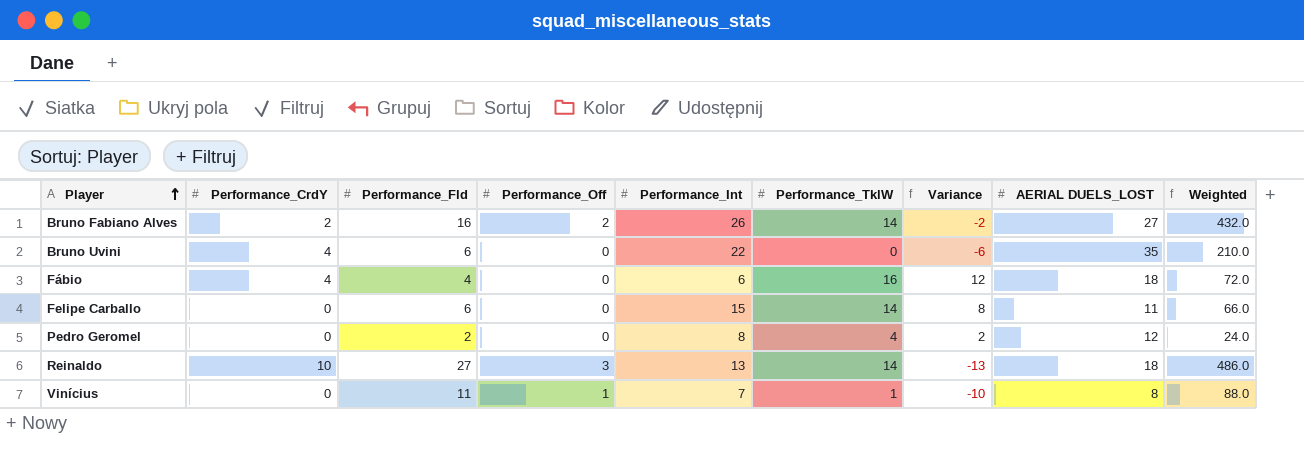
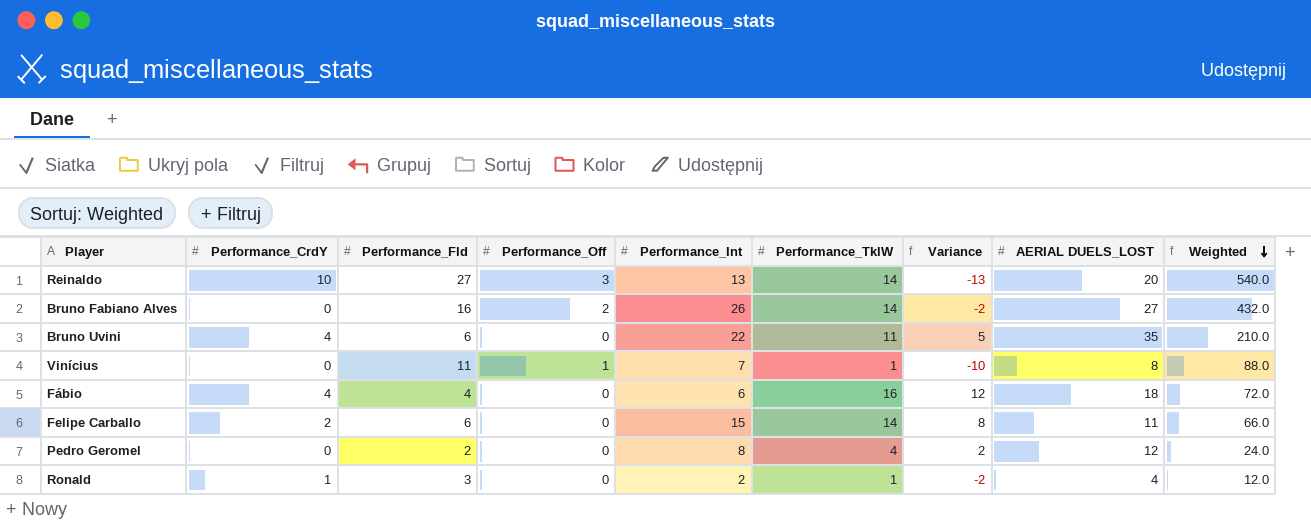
row order: Player ascending -> Weighted descending
Reinaldo | AERIAL DUELS_LOST: 18 -> 20
Reinaldo | Weighted: 486.0 -> 540.0
Bruno Fabiano Alves | Performance_CrdY: 2 -> 0
Bruno Uvini | Performance_TklW: 0 -> 11
Bruno Uvini | Variance: -6 -> 5
Felipe Carballo | Performance_CrdY: 0 -> 2
row Ronald: none -> 1 | 3 | 0 | 2 | 1 | -2 | 4 | 12.0

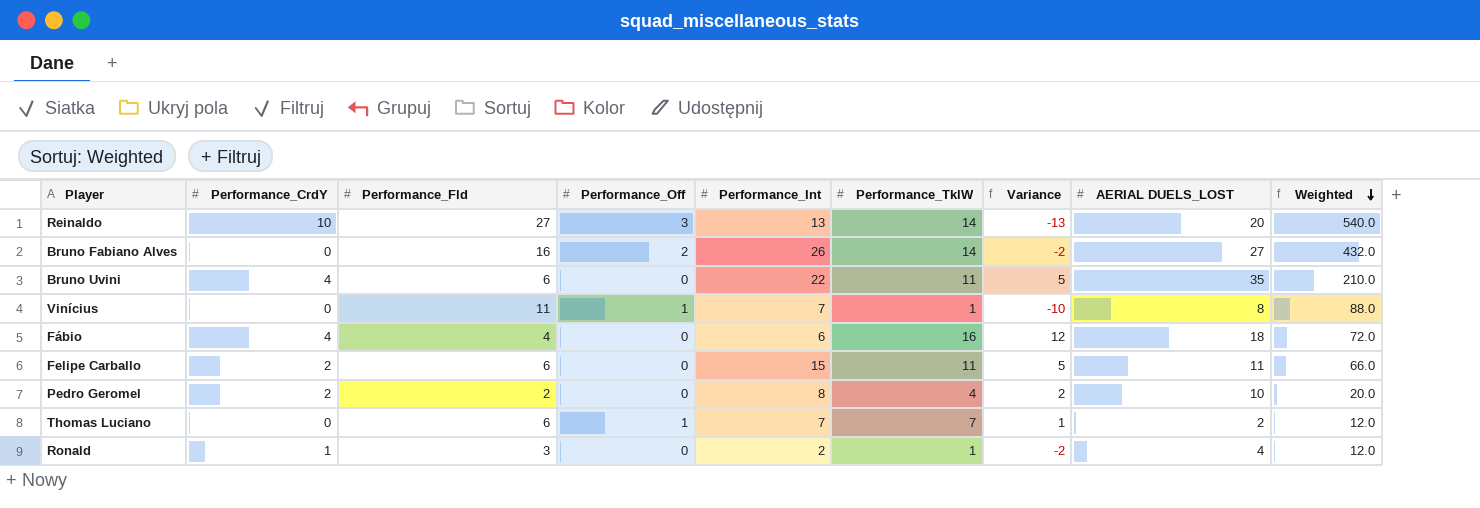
Felipe Carballo | Performance_TklW: 14 -> 11
Felipe Carballo | Variance: 8 -> 5
Pedro Geromel | Performance_CrdY: 0 -> 2
Pedro Geromel | AERIAL DUELS_LOST: 12 -> 10
Pedro Geromel | Weighted: 24.0 -> 20.0
row Thomas Luciano: none -> 0 | 6 | 1 | 7 | 7 | 1 | 2 | 12.0

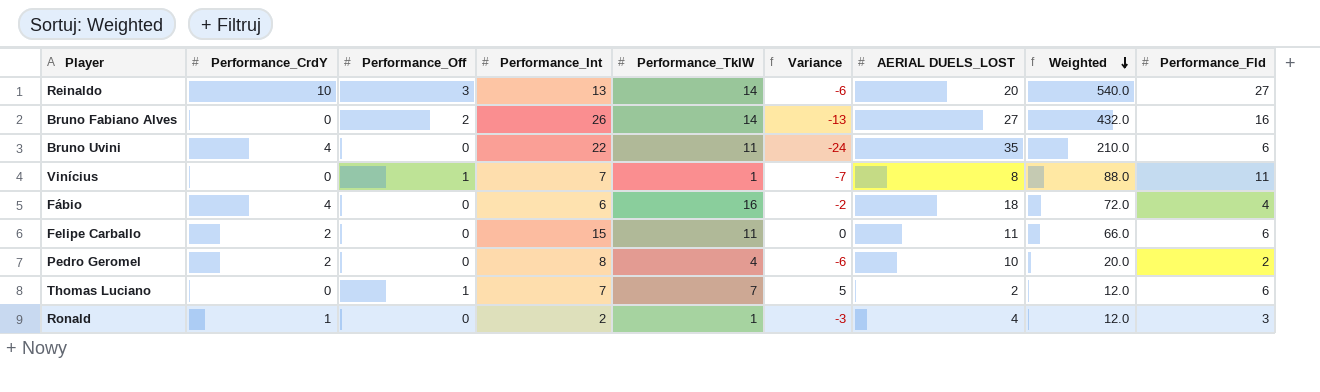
column Variance | formula: [Performance_TklW] - [Performance_Fld] -> [Performance_TklW] - [AERIAL DUELS_LOST]
column Performance_Fld | position: 3 -> 9

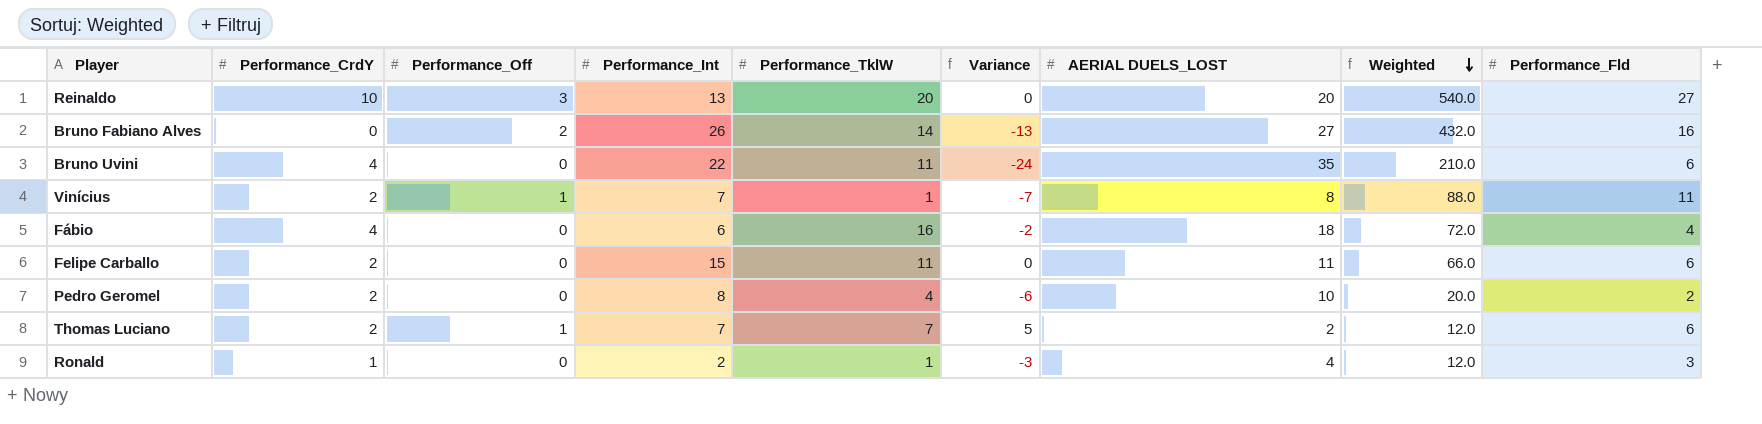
Reinaldo | Performance_TklW: 14 -> 20
Reinaldo | Variance: -6 -> 0
Vinícius | Performance_CrdY: 0 -> 2
Thomas Luciano | Performance_CrdY: 0 -> 2

